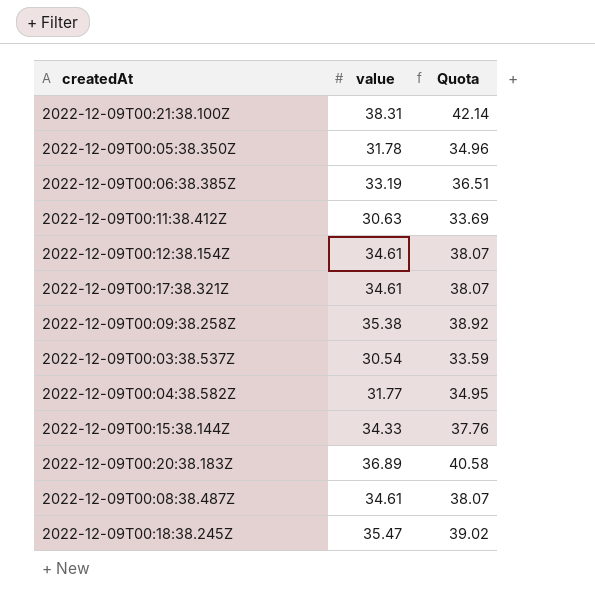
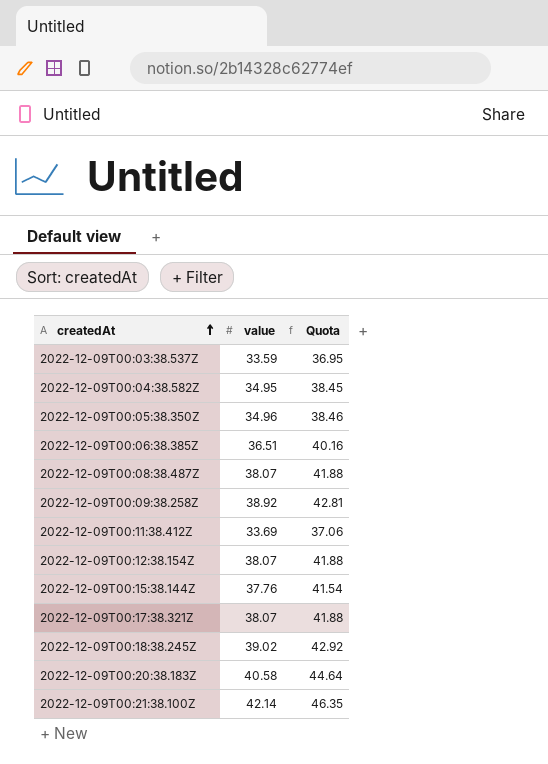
row order: none -> createdAt ascending
2022-12-09T00:03:38.537Z | value: 30.54 -> 33.59
2022-12-09T00:03:38.537Z | Quota: 33.59 -> 36.95
2022-12-09T00:04:38.582Z | value: 31.77 -> 34.95
2022-12-09T00:04:38.582Z | Quota: 34.95 -> 38.45
2022-12-09T00:05:38.350Z | value: 31.78 -> 34.96
2022-12-09T00:05:38.350Z | Quota: 34.96 -> 38.46
2022-12-09T00:06:38.385Z | value: 33.19 -> 36.51
2022-12-09T00:06:38.385Z | Quota: 36.51 -> 40.16
2022-12-09T00:08:38.487Z | value: 34.61 -> 38.07
2022-12-09T00:08:38.487Z | Quota: 38.07 -> 41.88
2022-12-09T00:09:38.258Z | value: 35.38 -> 38.92
2022-12-09T00:09:38.258Z | Quota: 38.92 -> 42.81
2022-12-09T00:11:38.412Z | value: 30.63 -> 33.69
2022-12-09T00:11:38.412Z | Quota: 33.69 -> 37.06
2022-12-09T00:12:38.154Z | value: 34.61 -> 38.07
2022-12-09T00:12:38.154Z | Quota: 38.07 -> 41.88
2022-12-09T00:15:38.144Z | value: 34.33 -> 37.76
2022-12-09T00:15:38.144Z | Quota: 37.76 -> 41.54
2022-12-09T00:17:38.321Z | value: 34.61 -> 38.07
2022-12-09T00:17:38.321Z | Quota: 38.07 -> 41.88
2022-12-09T00:18:38.245Z | value: 35.47 -> 39.02
2022-12-09T00:18:38.245Z | Quota: 39.02 -> 42.92
2022-12-09T00:20:38.183Z | value: 36.89 -> 40.58
2022-12-09T00:20:38.183Z | Quota: 40.58 -> 44.64
2022-12-09T00:21:38.100Z | value: 38.31 -> 42.14
2022-12-09T00:21:38.100Z | Quota: 42.14 -> 46.35

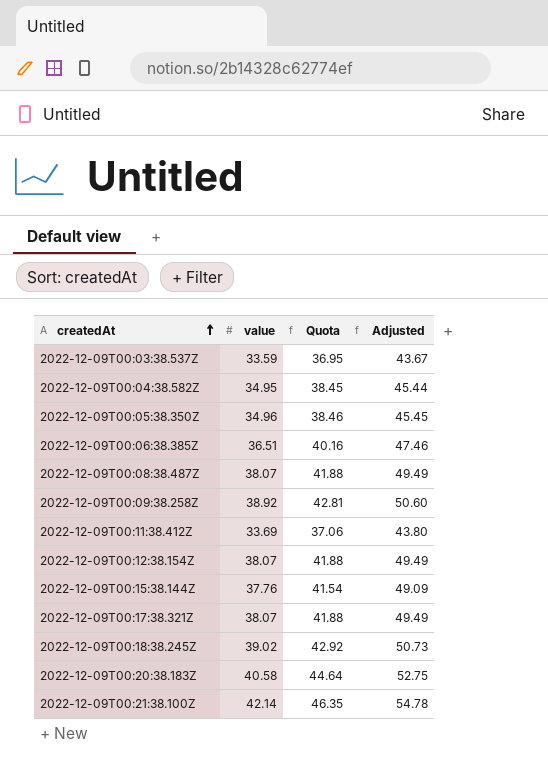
column Adjusted | formula: none -> [value] * 1.3

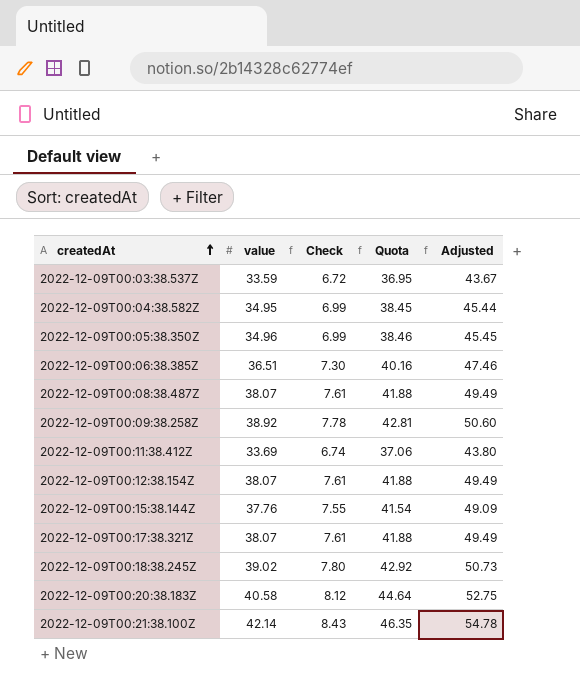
column Check | formula: none -> [value] * 0.2

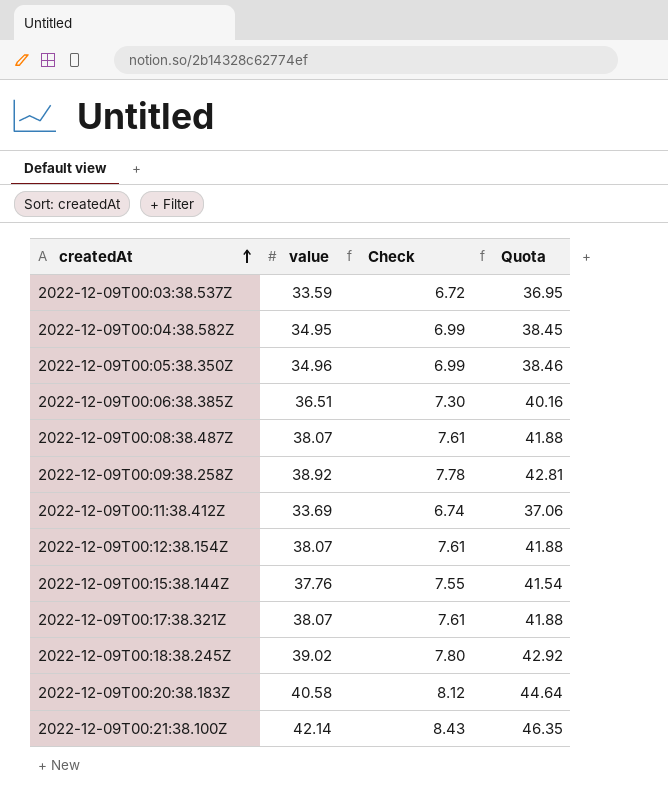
column Adjusted | formula: [value] * 1.3 -> none

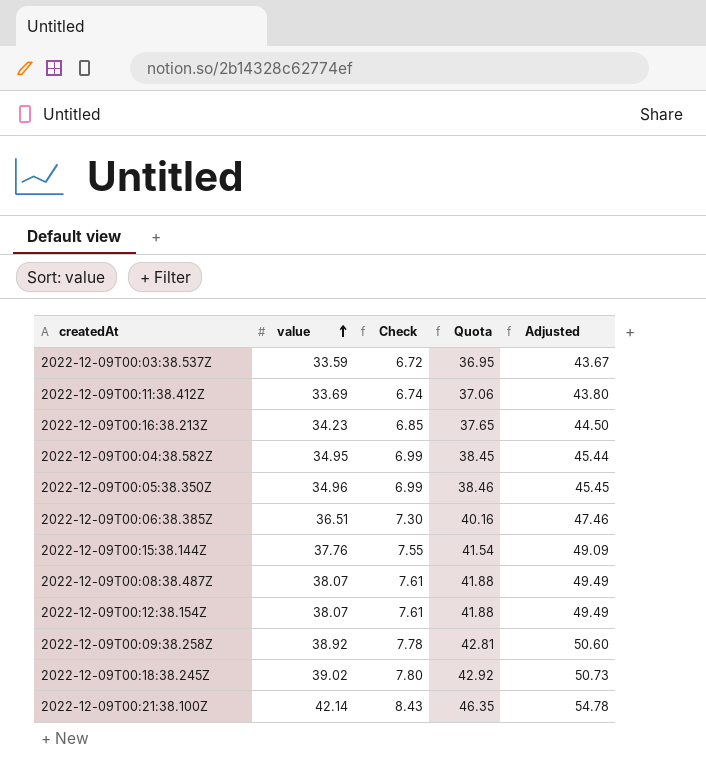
row order: createdAt ascending -> value ascending
column Adjusted | formula: none -> [value] * 1.3
row 2022-12-09T00:17:38.321Z: 38.07 | 7.61 | 41.88 -> none
row 2022-12-09T00:20:38.183Z: 40.58 | 8.12 | 44.64 -> none
row 2022-12-09T00:16:38.213Z: none -> 34.23 | 6.85 | 37.65 | 44.50

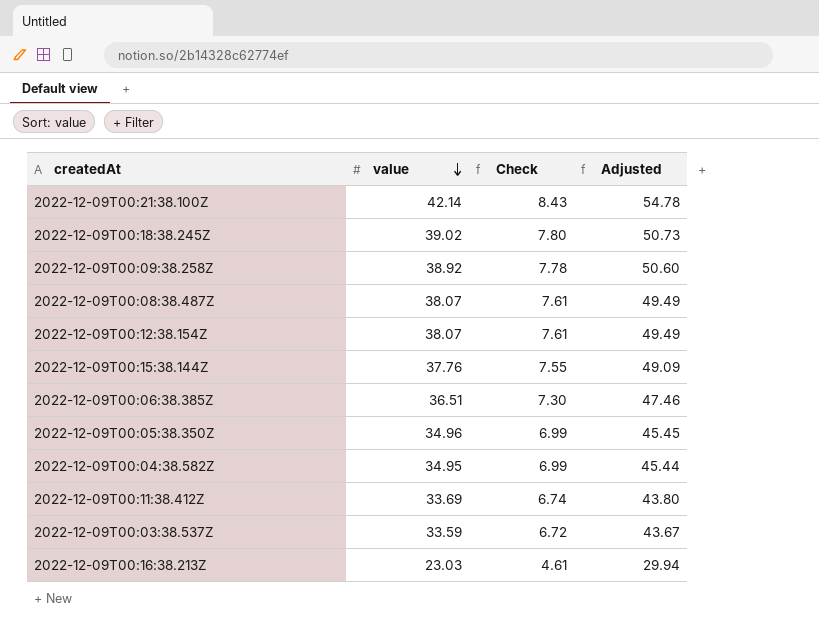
row order: value ascending -> value descending
column Quota | formula: [value] * 1.1 -> none
2022-12-09T00:16:38.213Z | value: 34.23 -> 23.03
2022-12-09T00:16:38.213Z | Check: 6.85 -> 4.61
2022-12-09T00:16:38.213Z | Adjusted: 44.50 -> 29.94

